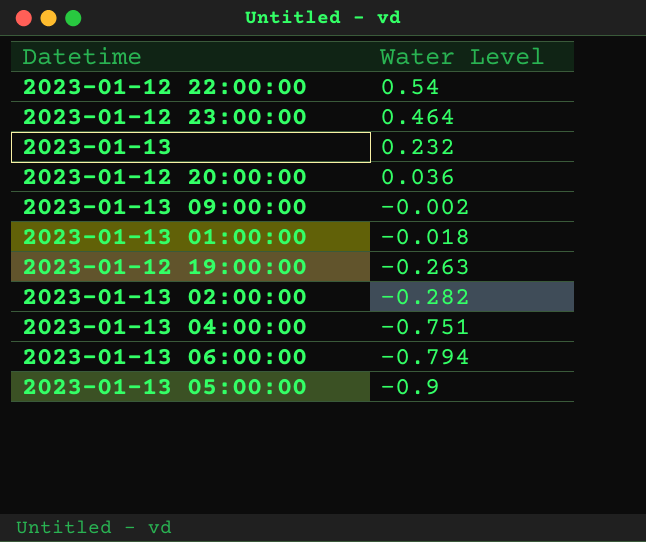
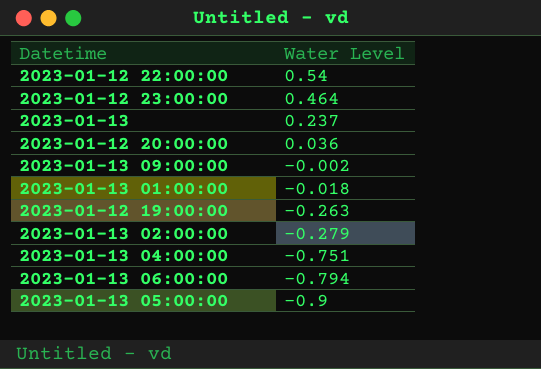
2023-01-13 | Water Level: 0.232 -> 0.237
2023-01-13 02:00:00 | Water Level: -0.282 -> -0.279

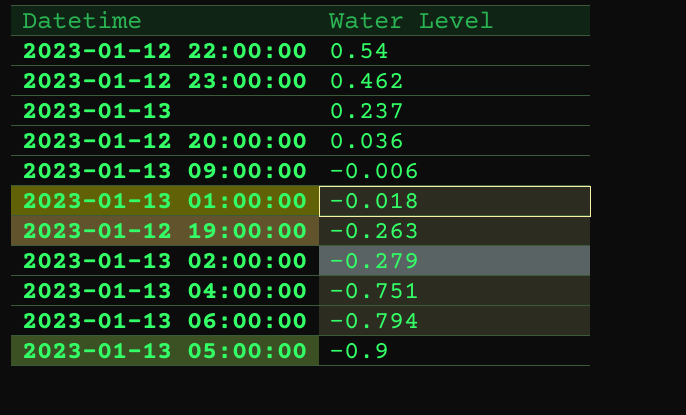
2023-01-12 23:00:00 | Water Level: 0.464 -> 0.462
2023-01-13 09:00:00 | Water Level: -0.002 -> -0.006

